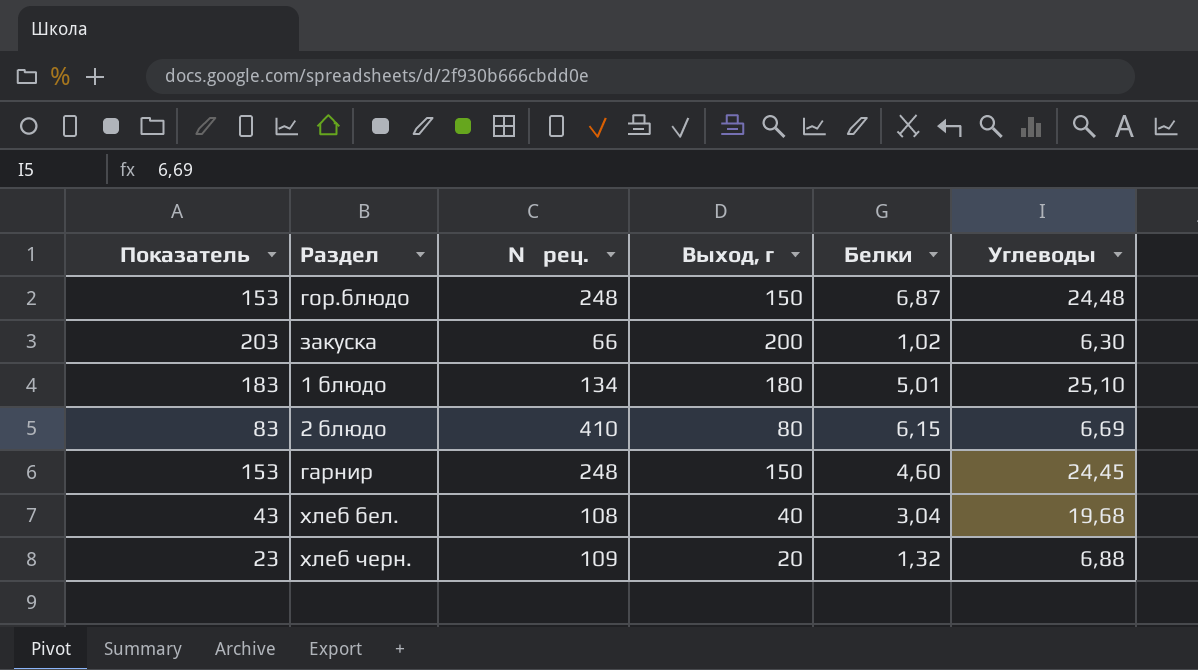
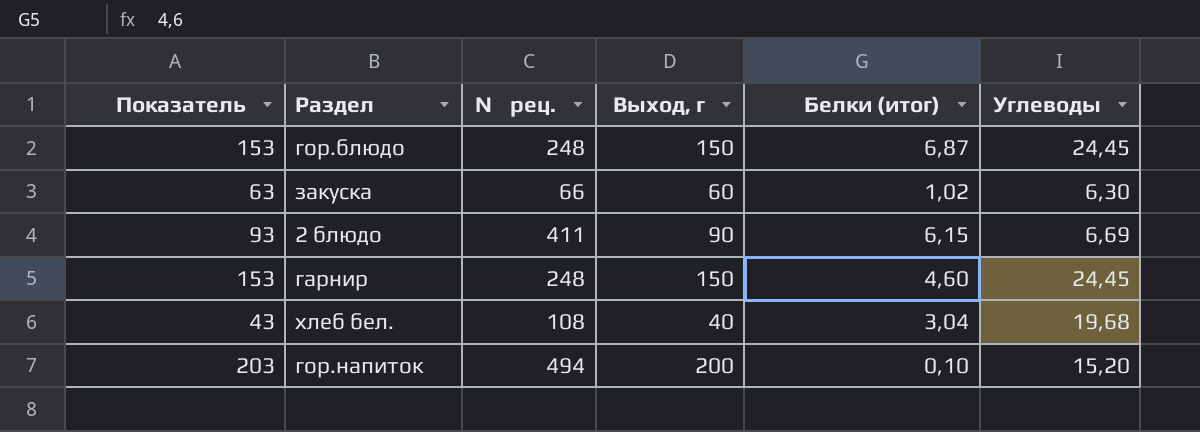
column name: Белки -> Белки (итог)
row 1 блюдо: 183 | 134 | 180 | 5,01 | 25,10 -> none
row хлеб черн.: 23 | 109 | 20 | 1,32 | 6,88 -> none
гор.блюдо | Углеводы: 24,48 -> 24,45
закуска | Показатель: 203 -> 63
закуска | Выход, г: 200 -> 60
2 блюдо | Показатель: 83 -> 93
2 блюдо | № рец.: 410 -> 411
2 блюдо | Выход, г: 80 -> 90
row гор.напиток: none -> 203 | 494 | 200 | 0,10 | 15,20

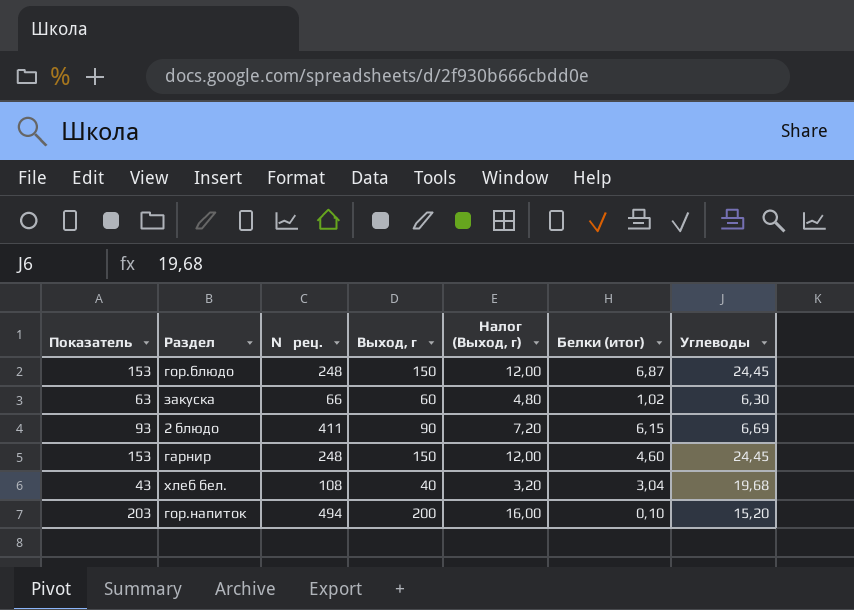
column Налог (Выход, г) | formula: none -> [Выход, г] * 0,08

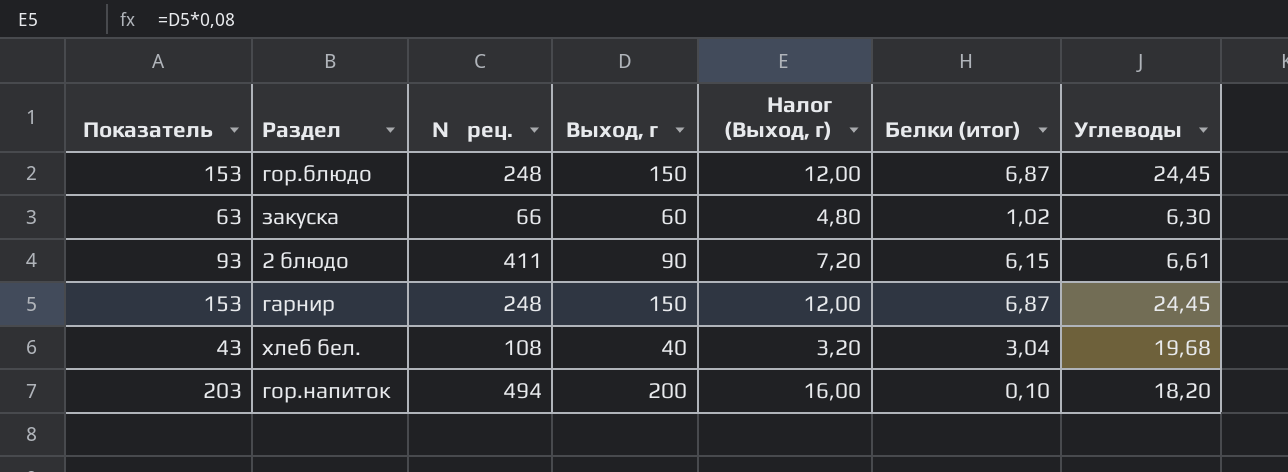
2 блюдо | Углеводы: 6,69 -> 6,61
гарнир | Белки (итог): 4,60 -> 6,87
гор.напиток | Углеводы: 15,20 -> 18,20

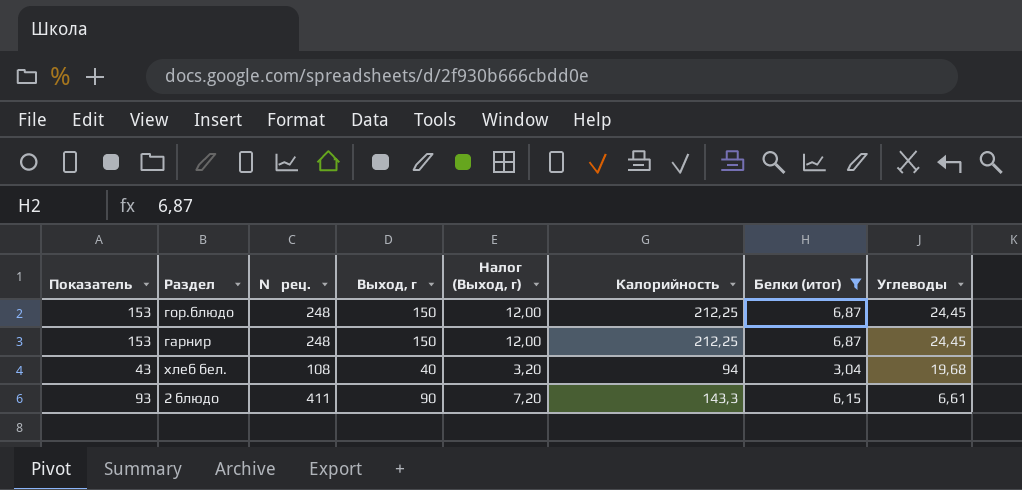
filter: none -> Белки (итог) >= 3,04
row order: none -> Углеводы descending
column Калорийность | position: none -> 6

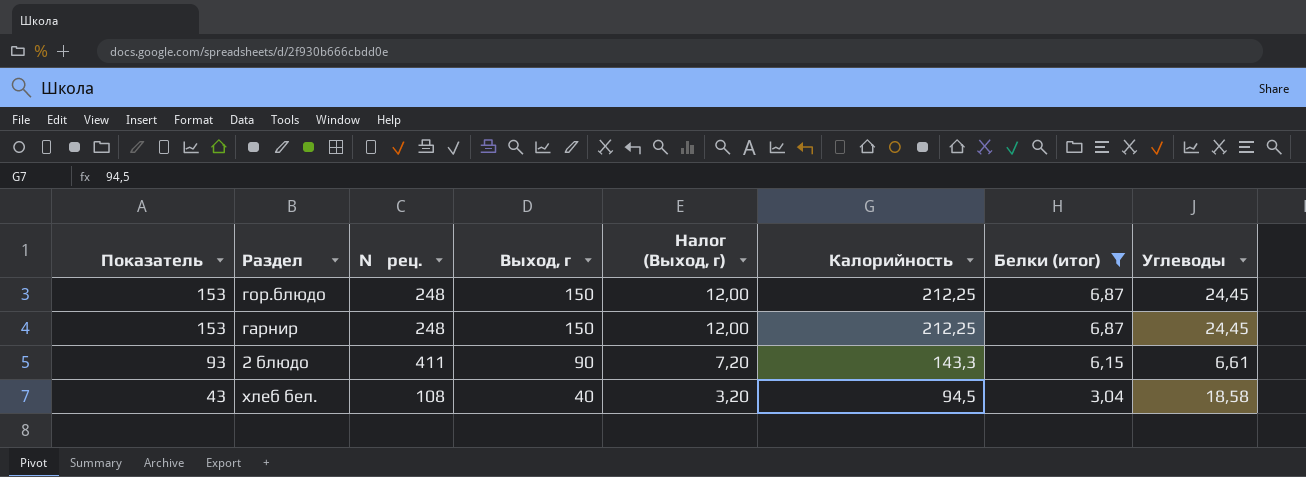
row order: Углеводы descending -> Показатель descending
хлеб бел. | Калорийность: 94 -> 94,5
хлеб бел. | Углеводы: 19,68 -> 18,58

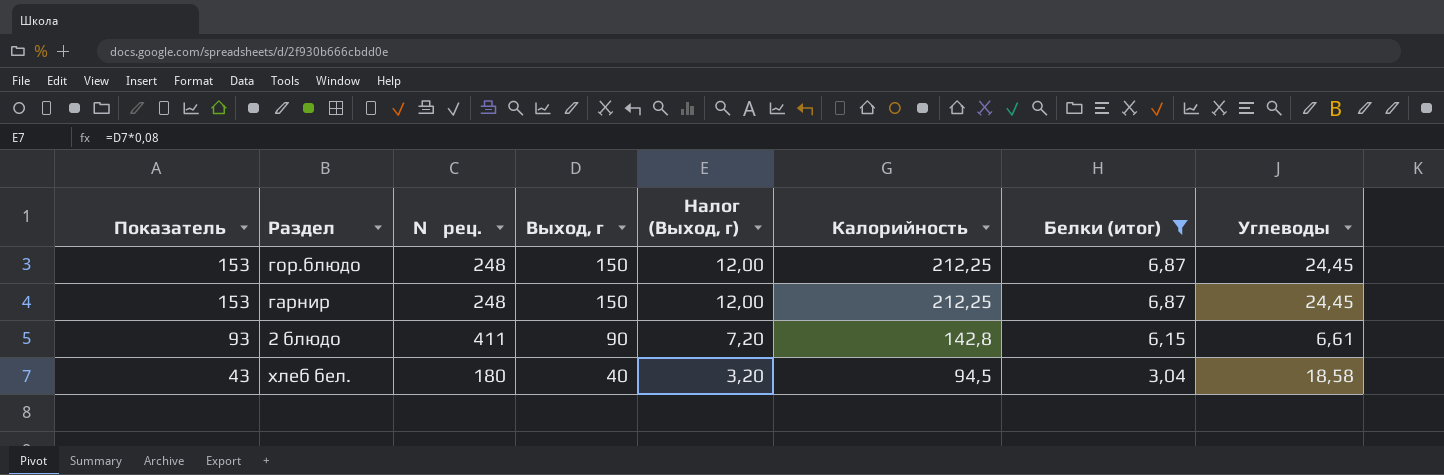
2 блюдо | Калорийность: 143,3 -> 142,8
хлеб бел. | № рец.: 108 -> 180

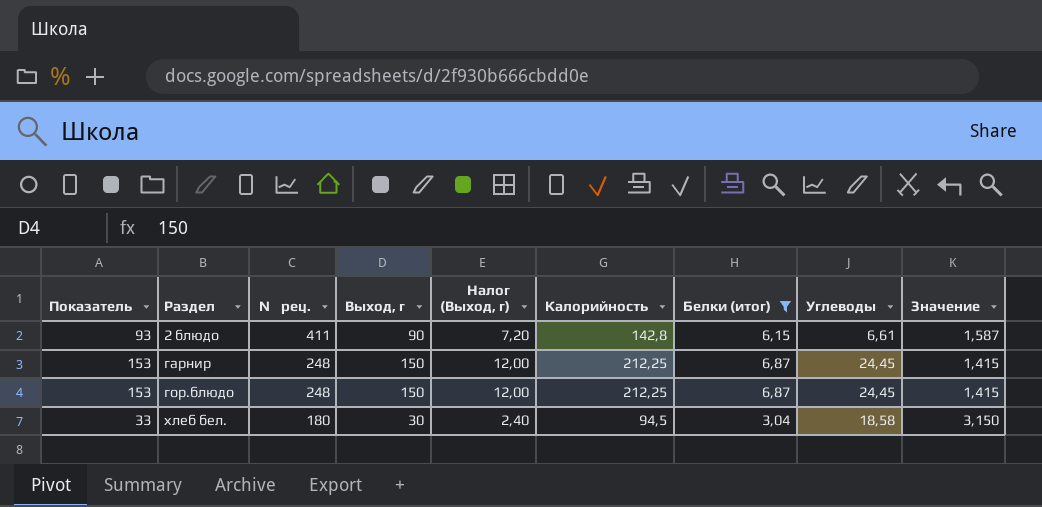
row order: Показатель descending -> Раздел ascending
column Значение | formula: none -> [Калорийность] / [Выход, г]
хлеб бел. | Показатель: 43 -> 33
хлеб бел. | Выход, г: 40 -> 30
хлеб бел. | Налог (Выход, г): 3,20 -> 2,40

